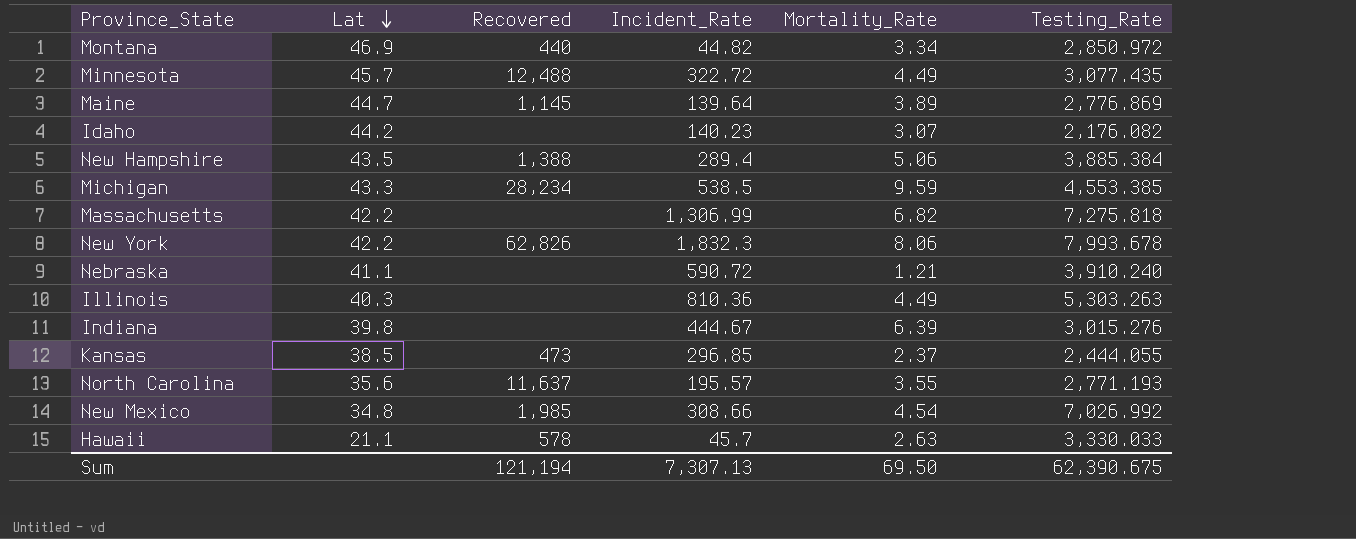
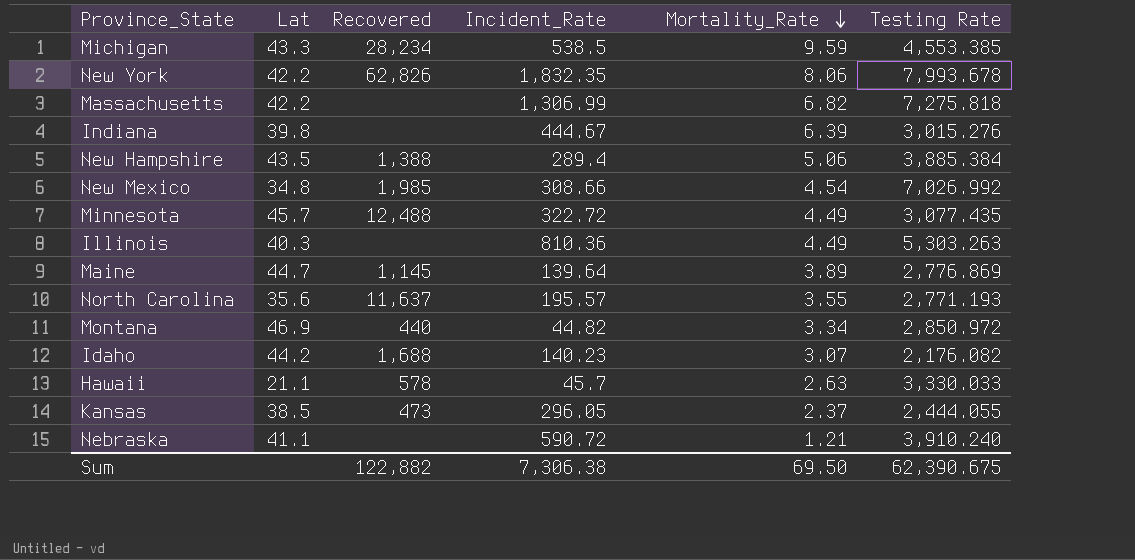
row order: Lat descending -> Mortality_Rate descending
column name: Testing_Rate -> Testing Rate
New York | Incident_Rate: 1,832.3 -> 1,832.35
Idaho | Recovered: none -> 1,688
Kansas | Incident_Rate: 296.85 -> 296.05
Sum | Recovered: 121,194 -> 122,882
Sum | Incident_Rate: 7,307.13 -> 7,306.38

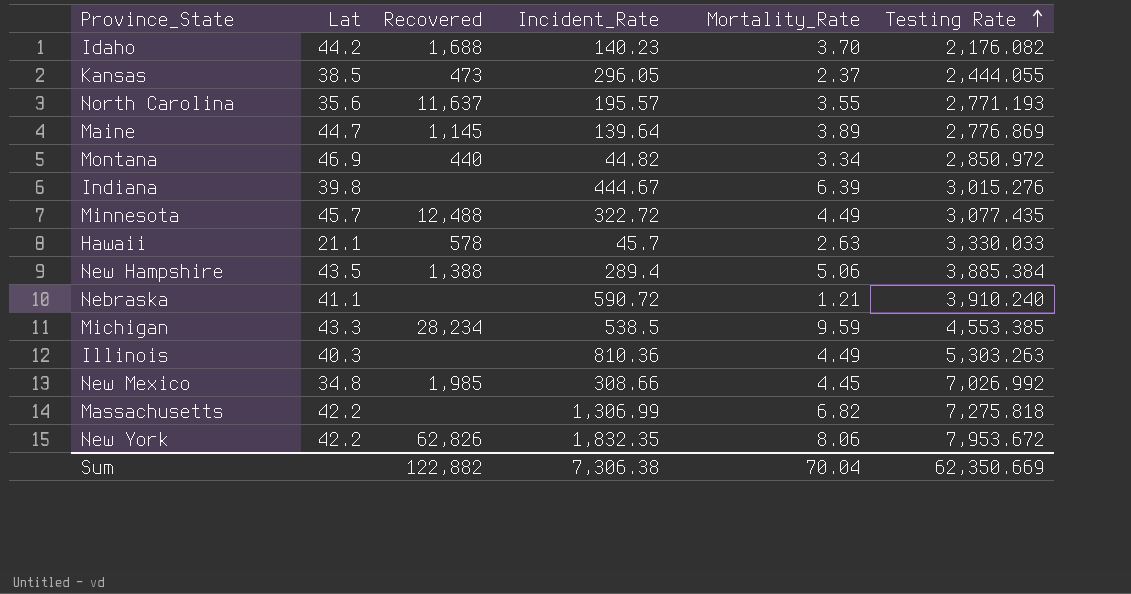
row order: Mortality_Rate descending -> Testing Rate ascending
Idaho | Mortality_Rate: 3.07 -> 3.70
New Mexico | Mortality_Rate: 4.54 -> 4.45
New York | Testing Rate: 7,993.678 -> 7,953.672
Sum | Mortality_Rate: 69.50 -> 70.04
Sum | Testing Rate: 62,390.675 -> 62,350.669

